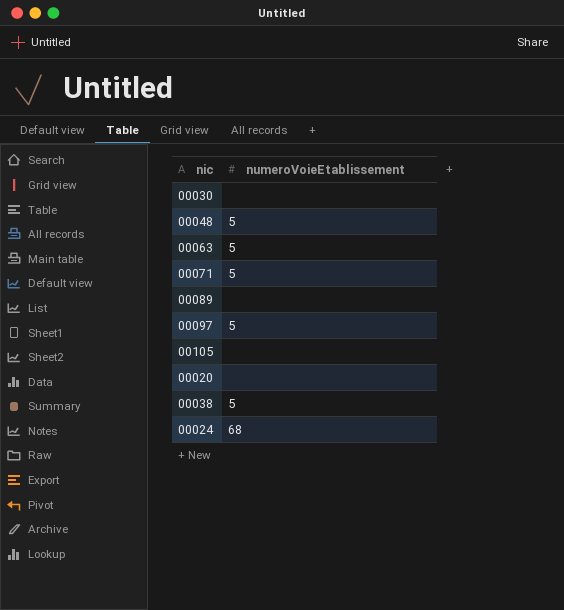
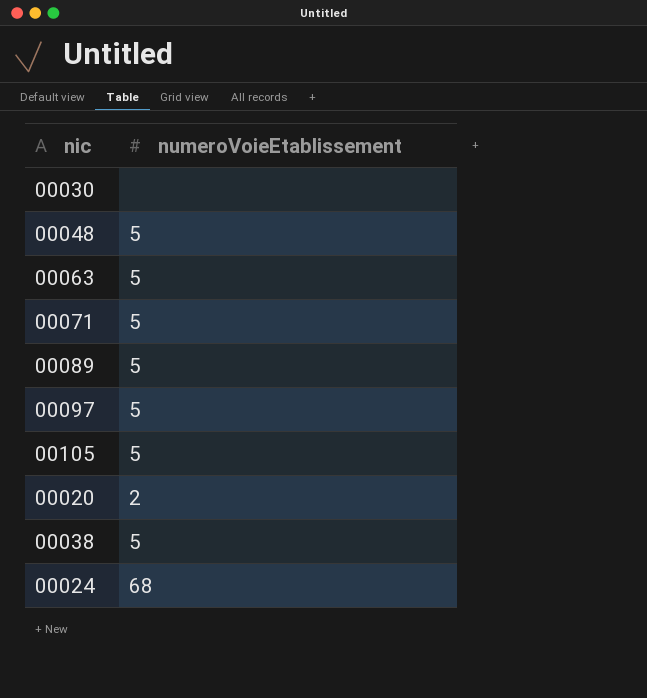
00089 | numeroVoieEtablissement: none -> 5
00105 | numeroVoieEtablissement: none -> 5
00020 | numeroVoieEtablissement: none -> 2

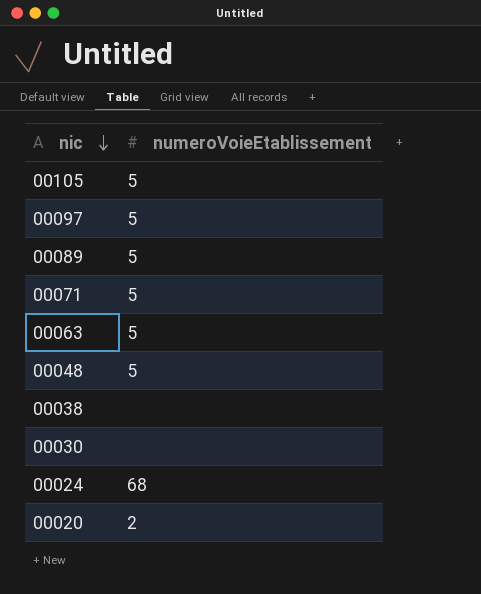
row order: none -> nic descending
00038 | numeroVoieEtablissement: 5 -> none

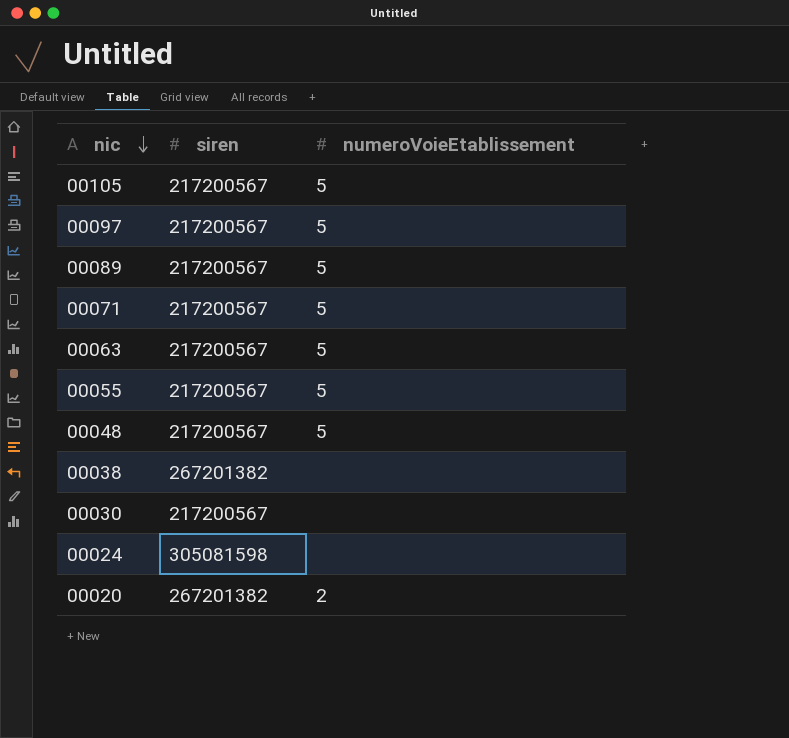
column siren | position: none -> 2
row 00055: none -> 217200567 | 5
00024 | numeroVoieEtablissement: 68 -> none

